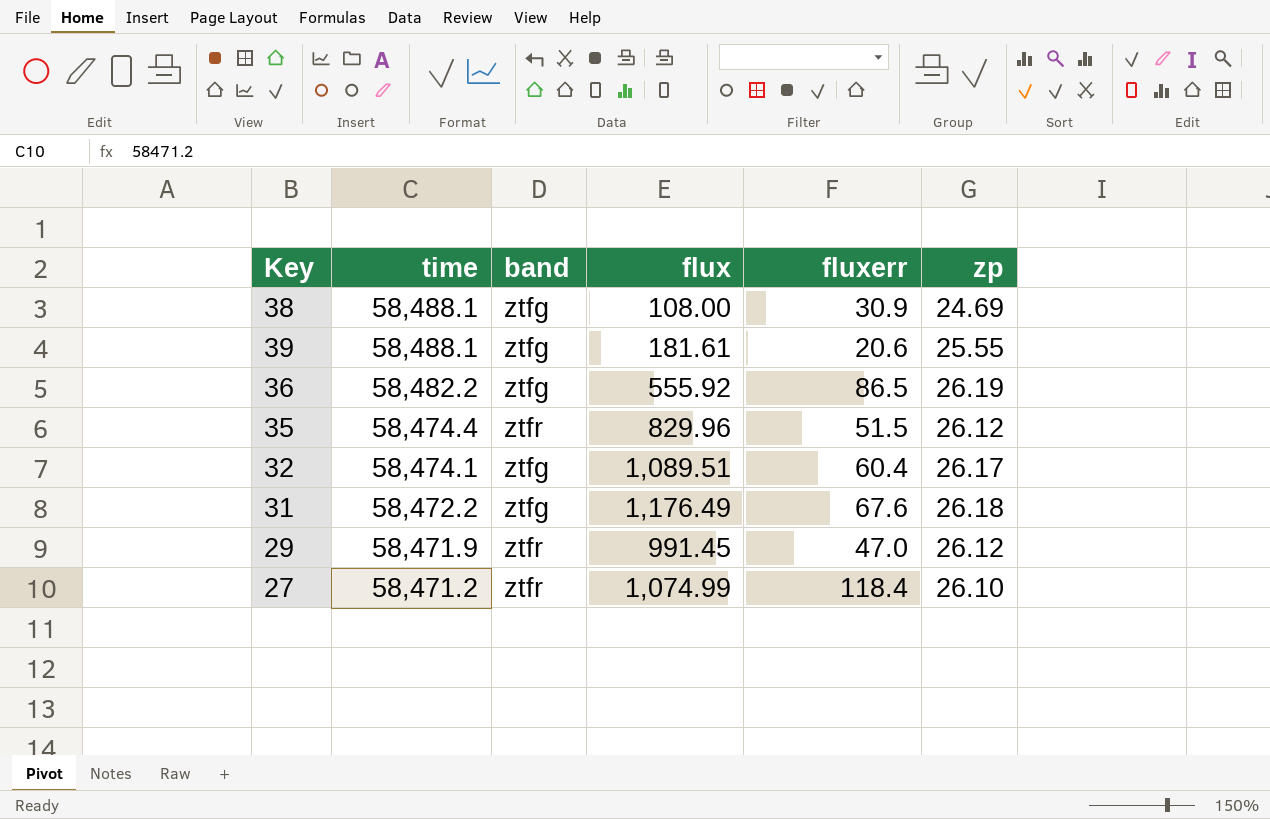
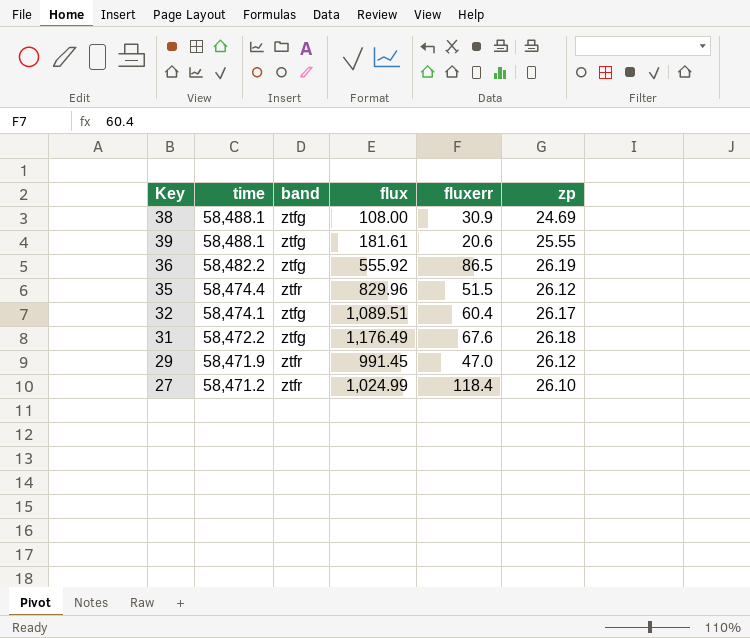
27 | flux: 1,074.99 -> 1,024.99

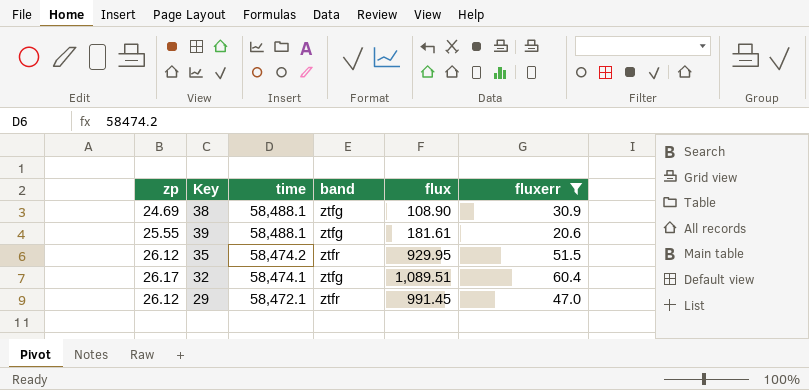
filter: none -> fluxerr <= 60.4
column zp | position: 6 -> 1
38 | flux: 108.00 -> 108.90
35 | time: 58,474.4 -> 58,474.2
35 | flux: 829.96 -> 929.95
29 | time: 58,471.9 -> 58,472.1

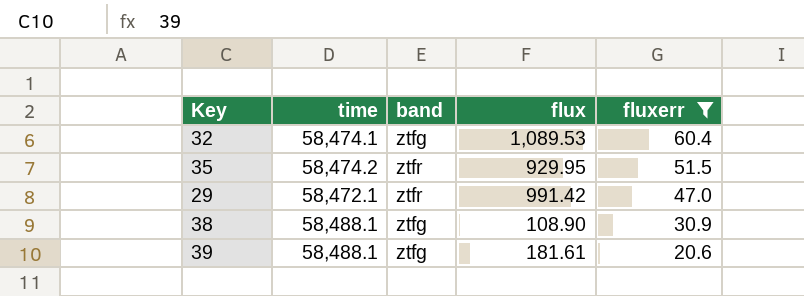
row order: time descending -> fluxerr descending
column zp | position: 1 -> none
32 | flux: 1,089.51 -> 1,089.53
29 | flux: 991.45 -> 991.42

